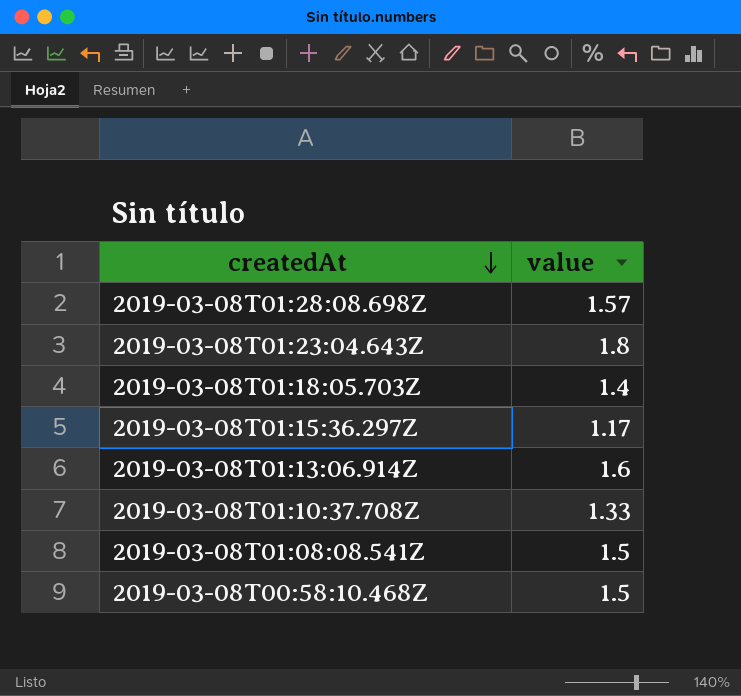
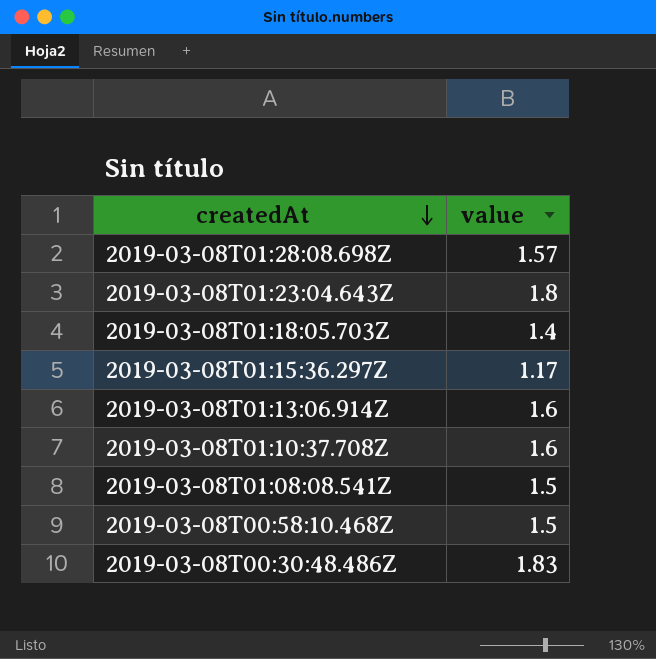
2019-03-08T01:10:37.708Z | value: 1.33 -> 1.6
row 2019-03-08T00:30:48.486Z: none -> 1.83

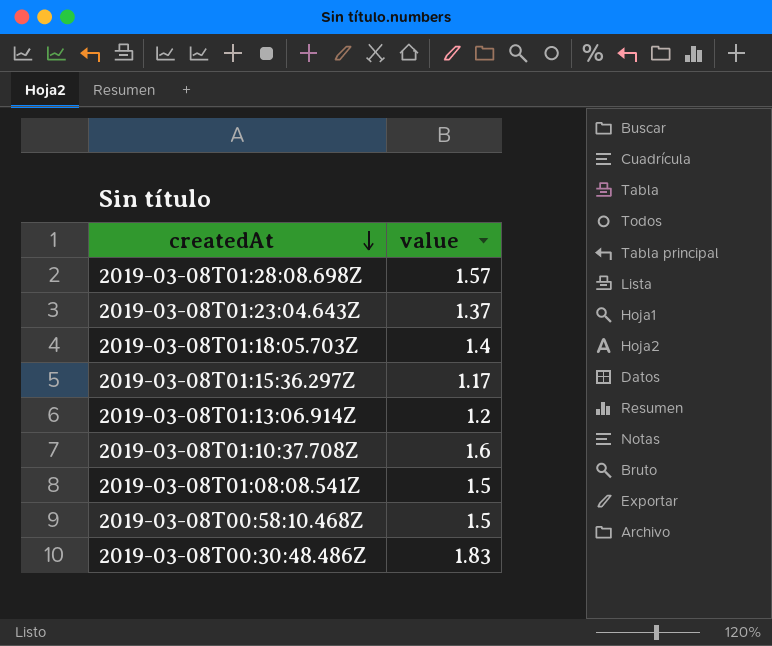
2019-03-08T01:23:04.643Z | value: 1.8 -> 1.37
2019-03-08T01:13:06.914Z | value: 1.6 -> 1.2

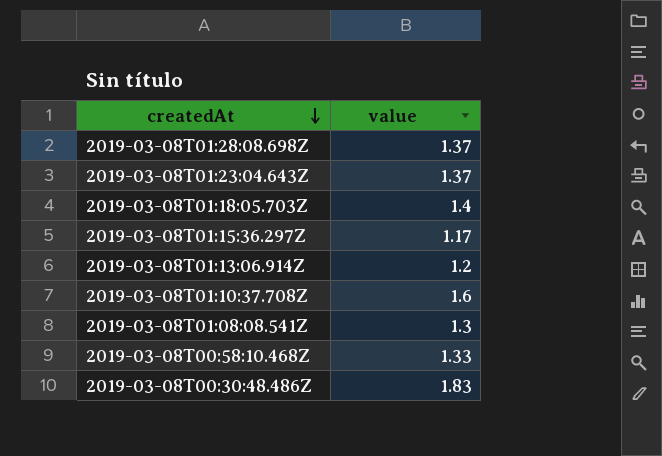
2019-03-08T01:28:08.698Z | value: 1.57 -> 1.37
2019-03-08T01:08:08.541Z | value: 1.5 -> 1.3
2019-03-08T00:58:10.468Z | value: 1.5 -> 1.33

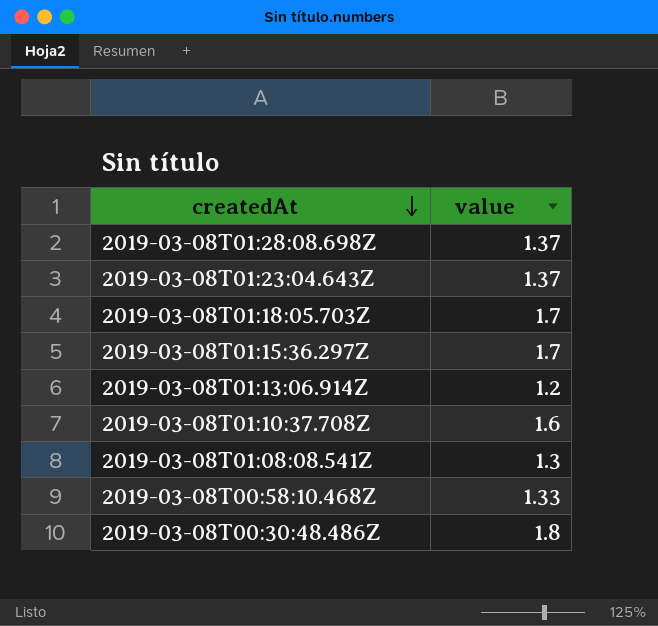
2019-03-08T01:18:05.703Z | value: 1.4 -> 1.7
2019-03-08T01:15:36.297Z | value: 1.17 -> 1.7
2019-03-08T00:30:48.486Z | value: 1.83 -> 1.8

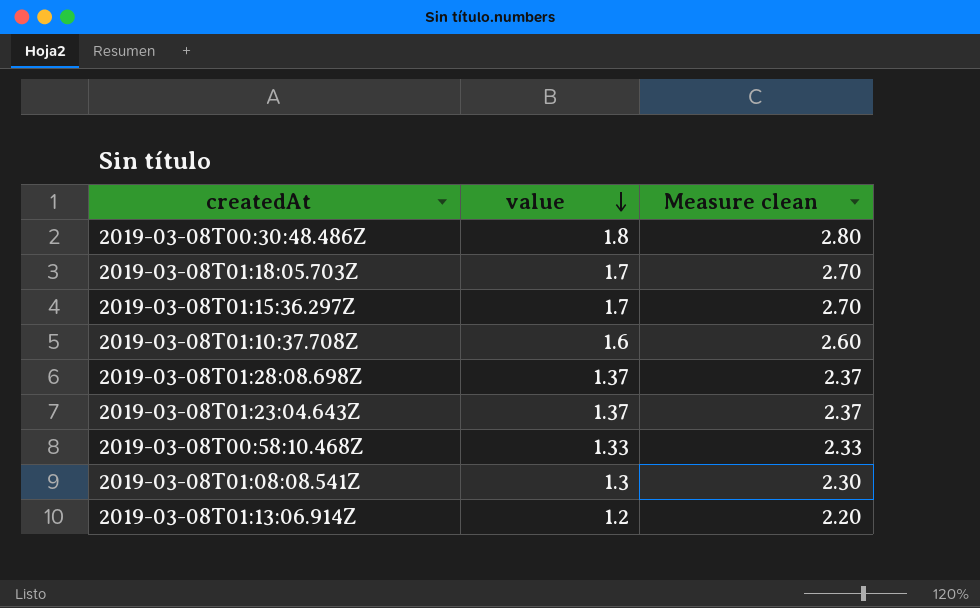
row order: createdAt descending -> value descending
column Measure clean | formula: none -> [value] + 1

